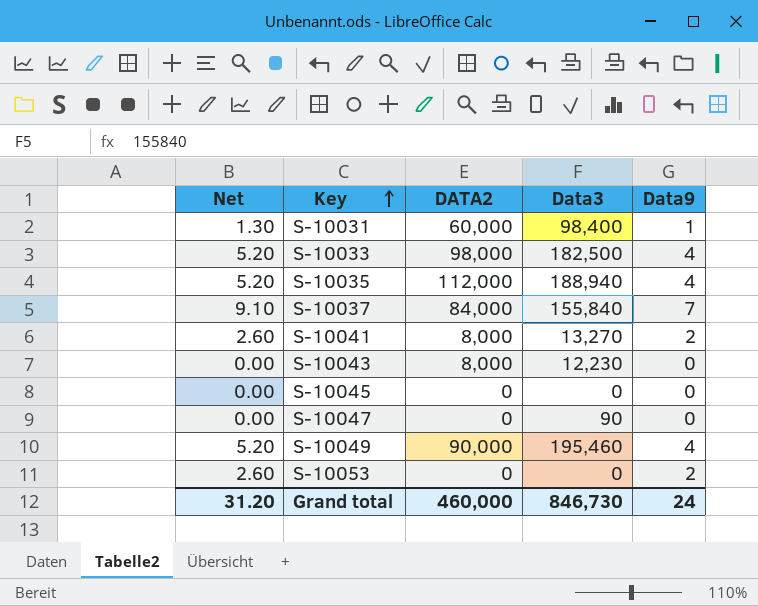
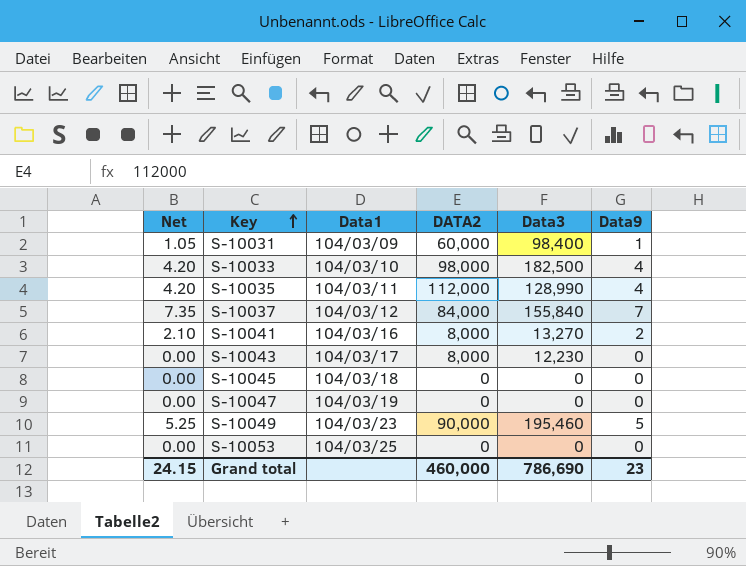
column Net | formula: [Data9] * 1.3 -> [Data9] * 1.05
column Data1 | position: none -> 3
S-10035 | Data3: 188,940 -> 128,990
S-10047 | Data3: 90 -> 0
S-10049 | Data9: 4 -> 5
S-10053 | Data9: 2 -> 0
Grand total | Net: 31.20 -> 24.15
Grand total | Data3: 846,730 -> 786,690
Grand total | Data9: 24 -> 23

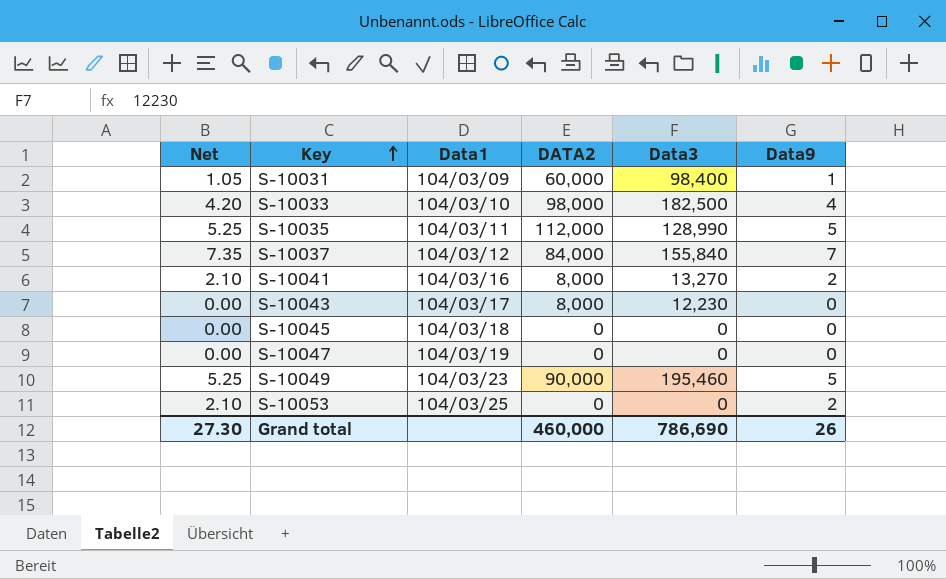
S-10035 | Net: 4.20 -> 5.25
S-10035 | Data9: 4 -> 5
S-10053 | Net: 0.00 -> 2.10
S-10053 | Data9: 0 -> 2
Grand total | Net: 24.15 -> 27.30
Grand total | Data9: 23 -> 26

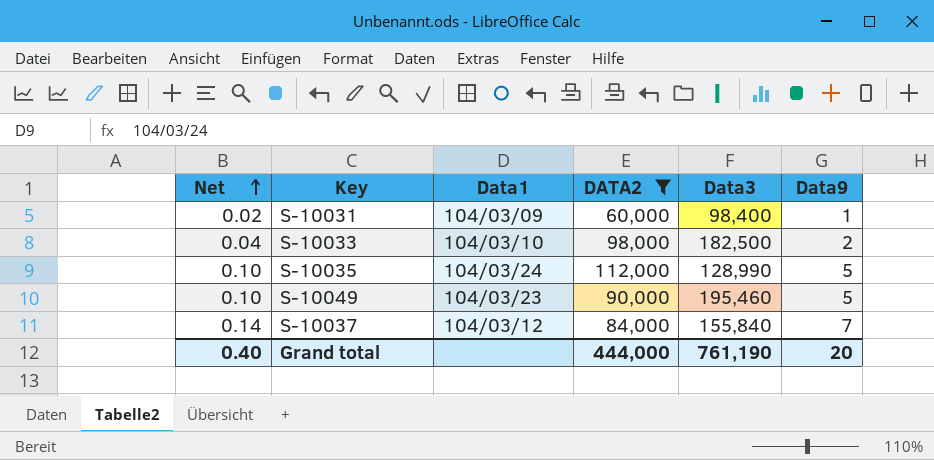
filter: none -> DATA2 >= 60,000
row order: Key ascending -> Net ascending
column Net | formula: [Data9] * 1.05 -> [Data9] * 0.02
S-10033 | Data9: 4 -> 2
S-10035 | Data1: 104/03/11 -> 104/03/24
Grand total | Net: 27.30 -> 0.40
Grand total | DATA2: 460,000 -> 444,000
Grand total | Data3: 786,690 -> 761,190
Grand total | Data9: 26 -> 20

